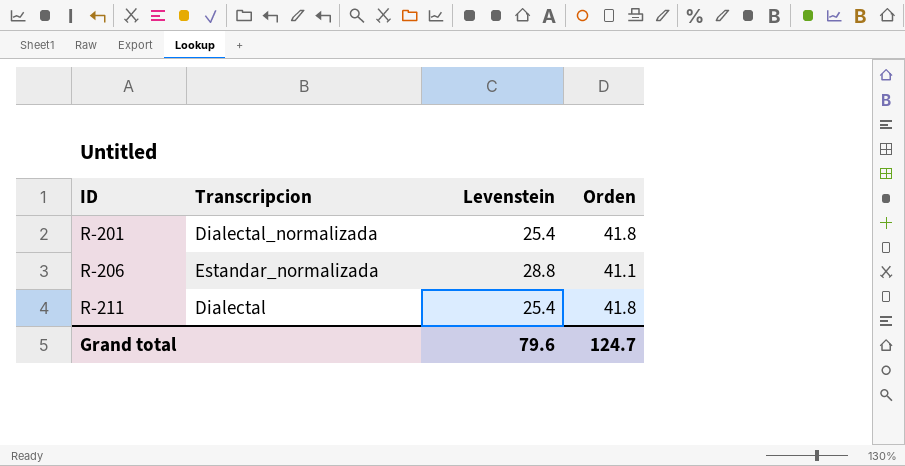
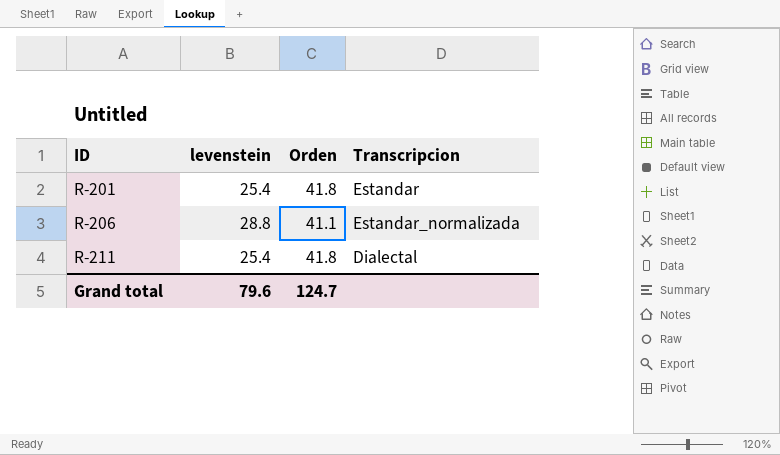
column name: Levenstein -> levenstein
column Transcripcion | position: 2 -> 4
R-201 | Transcripcion: Dialectal_normalizada -> Estandar

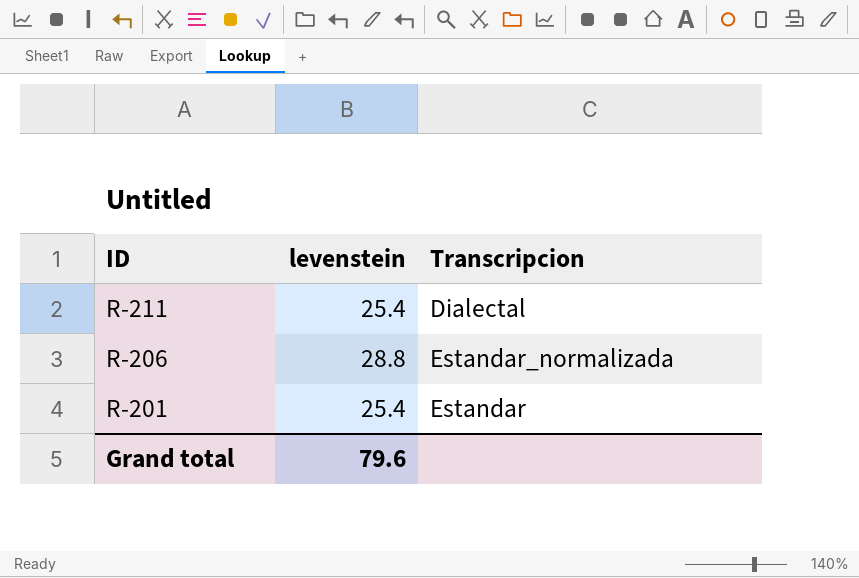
row order: ID ascending -> ID descending
column Orden | position: 3 -> none

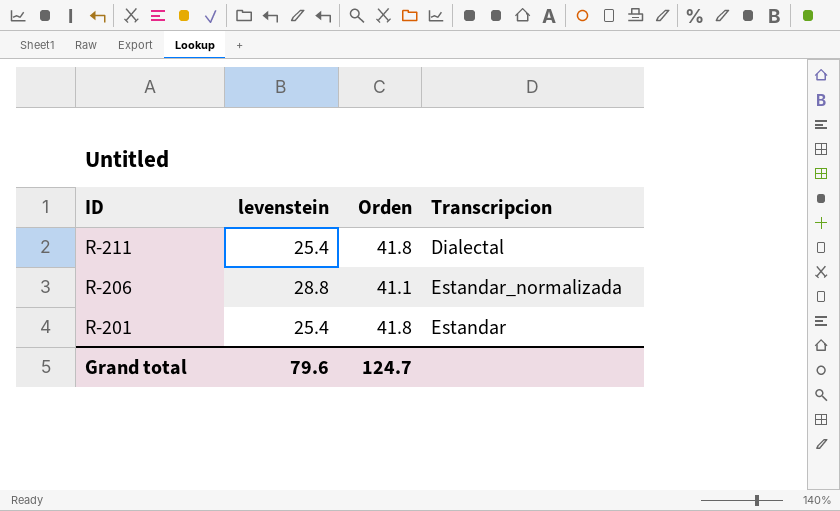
column Orden | position: none -> 3

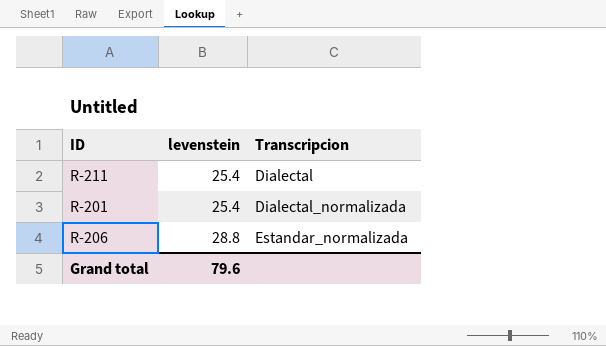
row order: ID descending -> levenstein ascending
column Orden | position: 3 -> none
R-201 | Transcripcion: Estandar -> Dialectal_normalizada

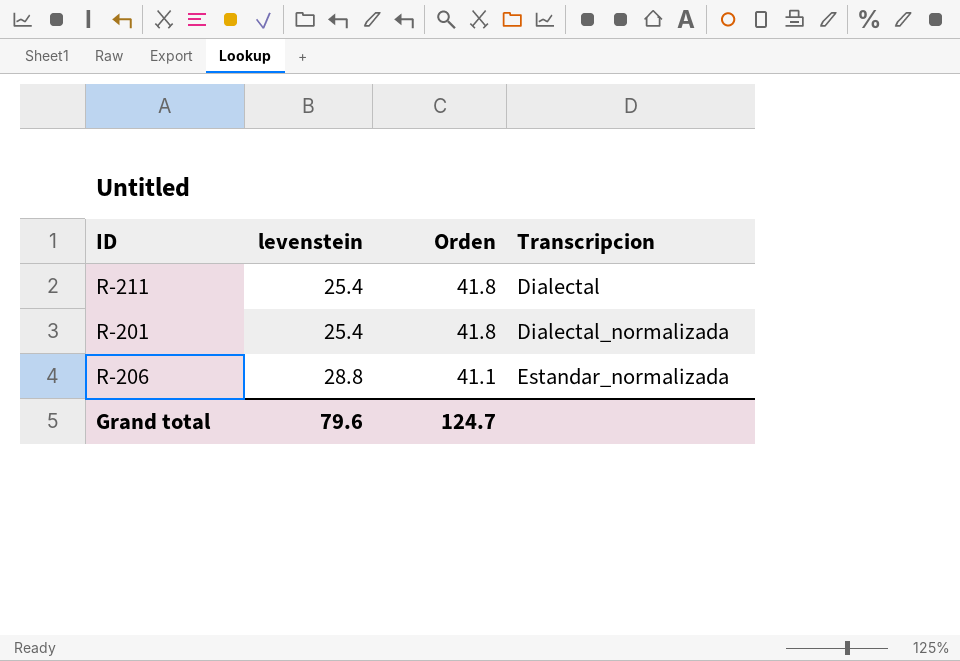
column Orden | position: none -> 3

